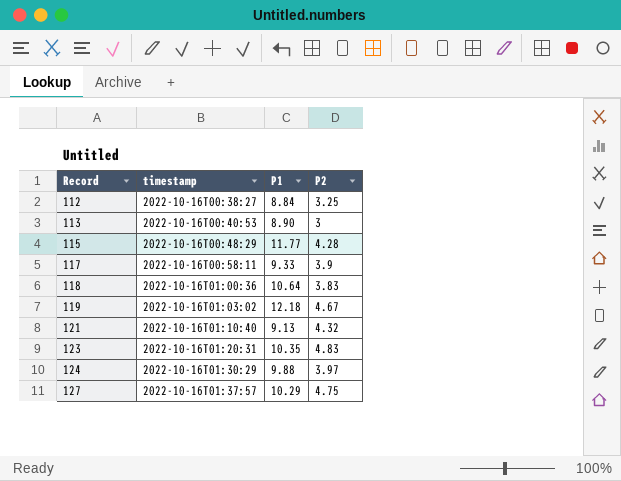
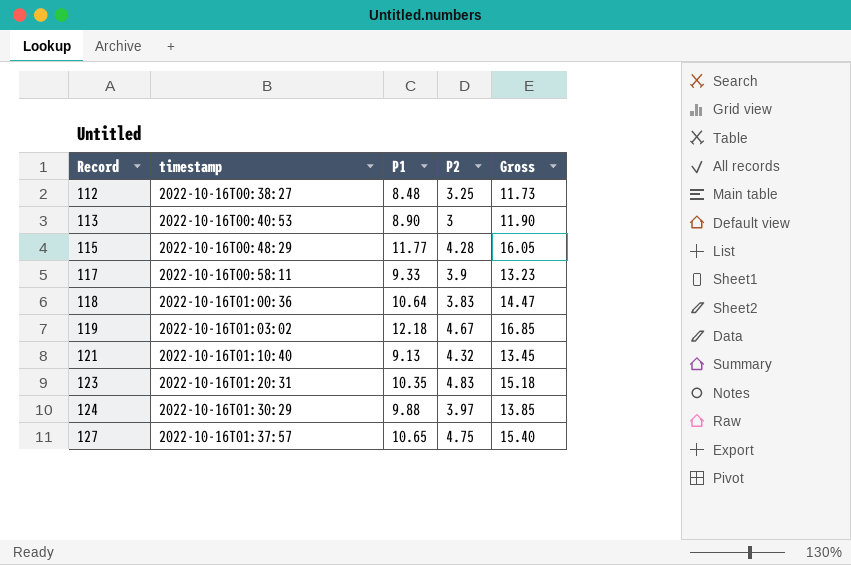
column Gross | formula: none -> [P1] + [P2]
112 | P1: 8.84 -> 8.48
127 | P1: 10.29 -> 10.65

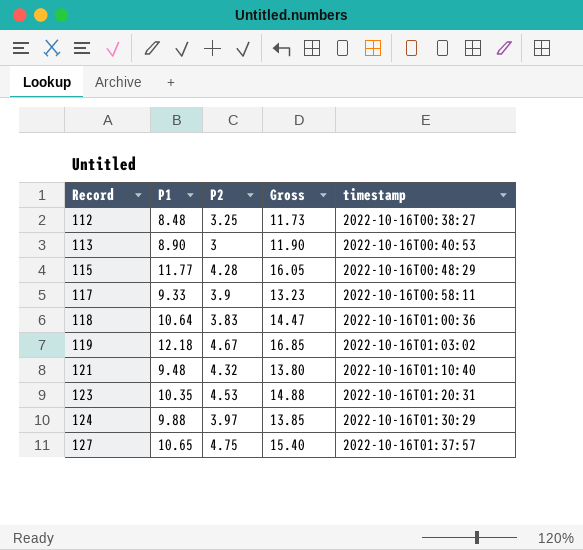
column timestamp | position: 2 -> 5
121 | P1: 9.13 -> 9.48
121 | Gross: 13.45 -> 13.80
123 | P2: 4.83 -> 4.53
123 | Gross: 15.18 -> 14.88

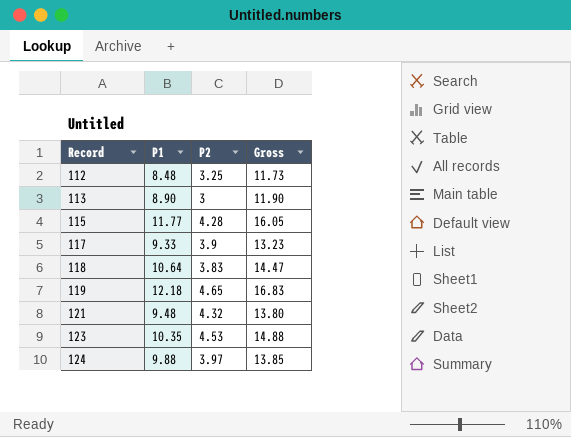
column timestamp | position: 5 -> none
row 127: 10.65 | 4.75 | 15.40 | 2022-10-16T01:37:57 -> none
119 | P2: 4.67 -> 4.65
119 | Gross: 16.85 -> 16.83

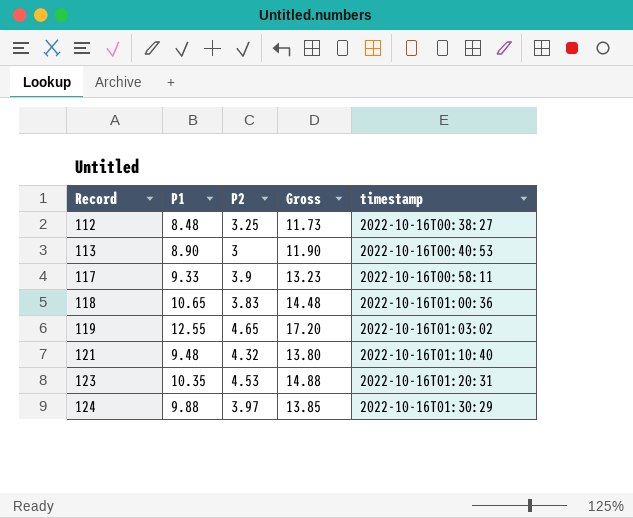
column timestamp | position: none -> 5
row 115: 11.77 | 4.28 | 16.05 -> none
118 | P1: 10.64 -> 10.65
118 | Gross: 14.47 -> 14.48
119 | P1: 12.18 -> 12.55
119 | Gross: 16.83 -> 17.20

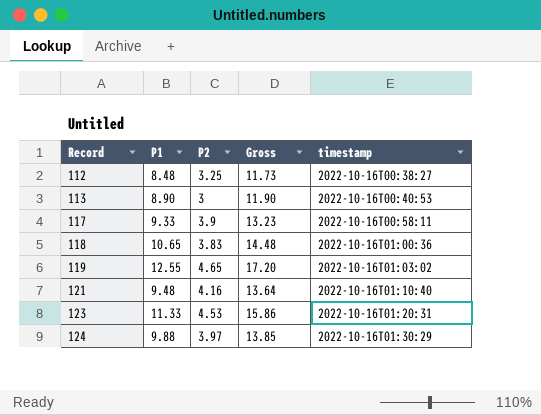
121 | P2: 4.32 -> 4.16
121 | Gross: 13.80 -> 13.64
123 | P1: 10.35 -> 11.33
123 | Gross: 14.88 -> 15.86

